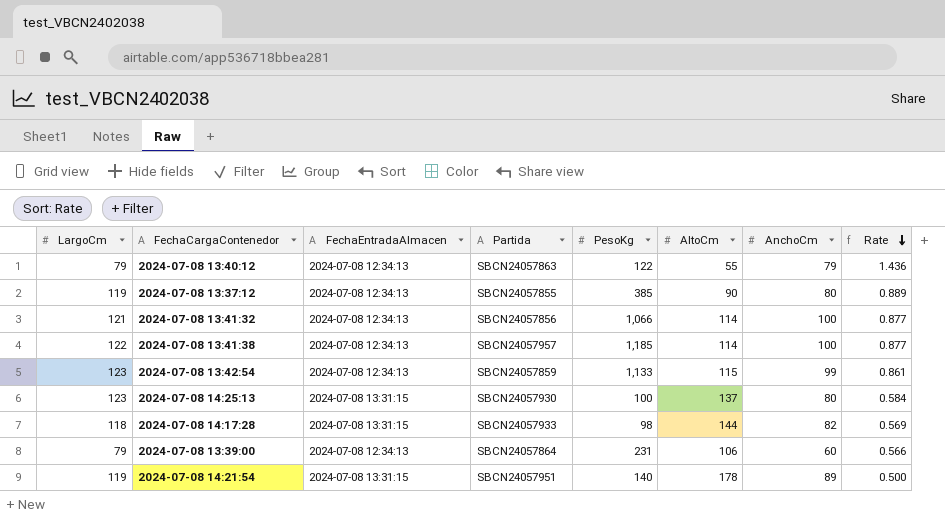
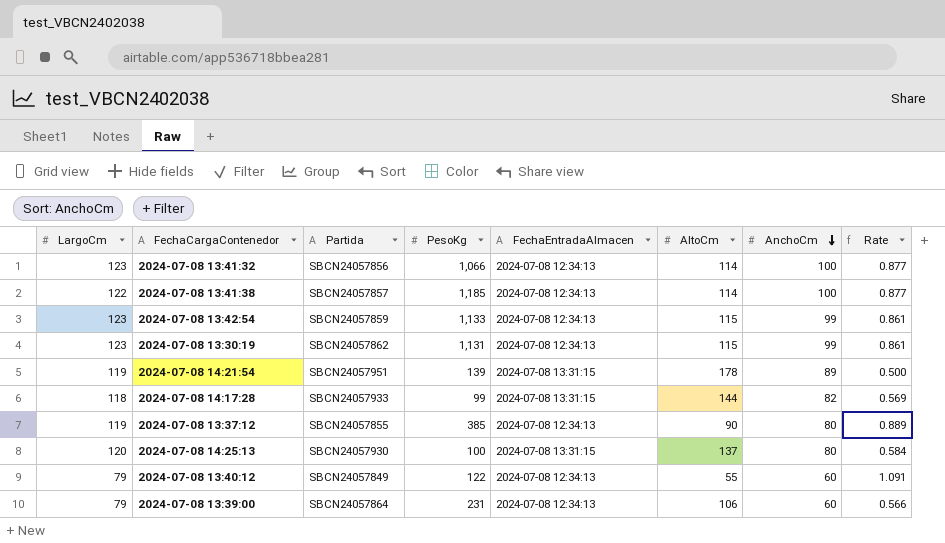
row order: Rate descending -> AnchoCm descending
column FechaEntradaAlmacen | position: 3 -> 5
2024-07-08 13:41:32 | LargoCm: 121 -> 123
2024-07-08 13:41:38 | Partida: SBCN24057957 -> SBCN24057857
row 2024-07-08 13:30:19: none -> 123 | SBCN24057862 | 1,131 | 2024-07-08 12:34:13 | 115 | 99 | 0.861
2024-07-08 14:21:54 | PesoKg: 140 -> 139
2024-07-08 14:17:28 | PesoKg: 98 -> 99
2024-07-08 14:25:13 | LargoCm: 123 -> 120
2024-07-08 13:40:12 | Partida: SBCN24057863 -> SBCN24057849
2024-07-08 13:40:12 | AnchoCm: 79 -> 60
2024-07-08 13:40:12 | Rate: 1.436 -> 1.091

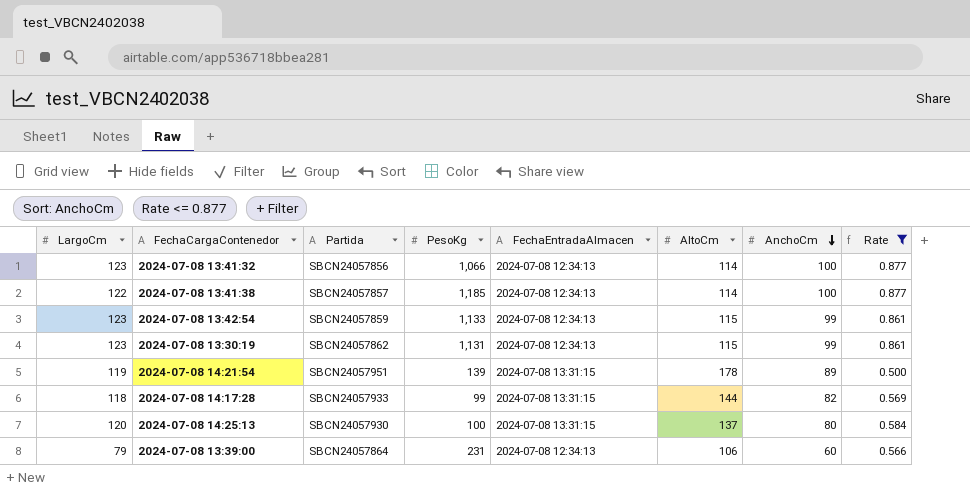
filter: none -> Rate <= 0.877

